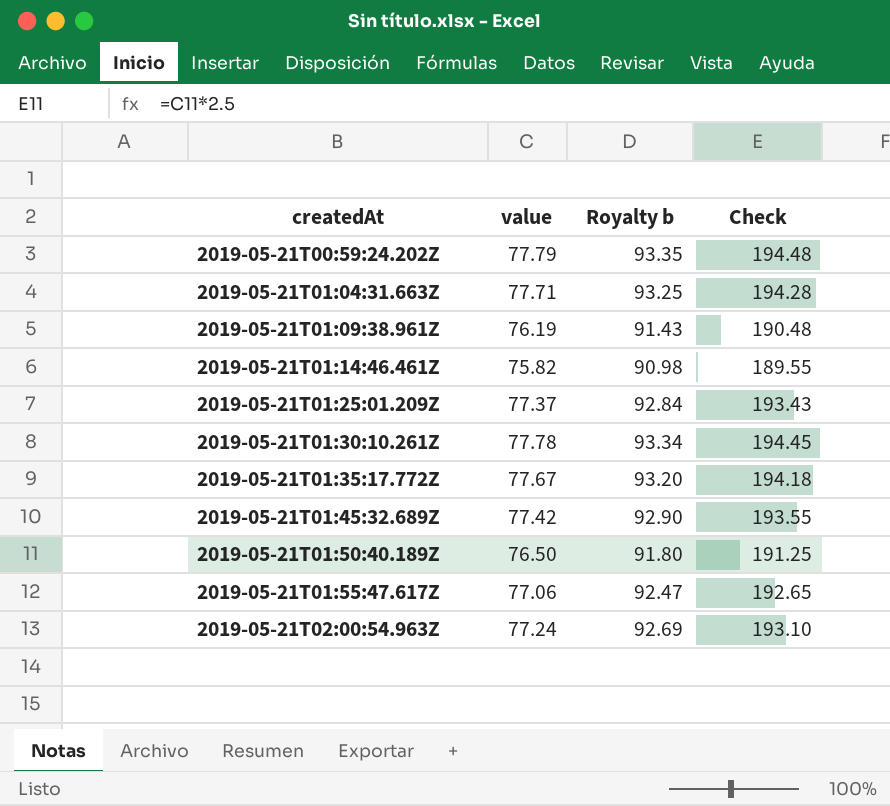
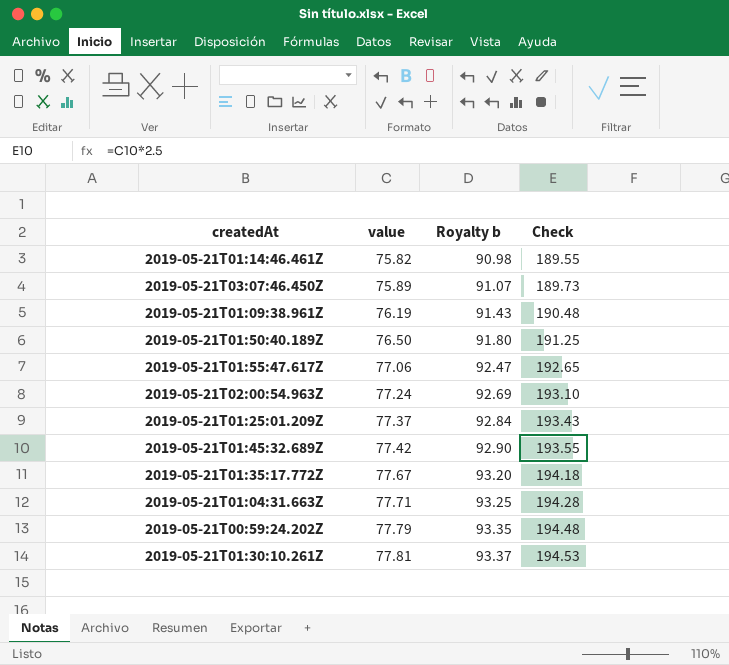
row order: createdAt ascending -> value ascending
row 2019-05-21T03:07:46.450Z: none -> 75.89 | 91.07 | 189.73
2019-05-21T01:30:10.261Z | value: 77.78 -> 77.81
2019-05-21T01:30:10.261Z | Royalty b: 93.34 -> 93.37
2019-05-21T01:30:10.261Z | Check: 194.45 -> 194.53

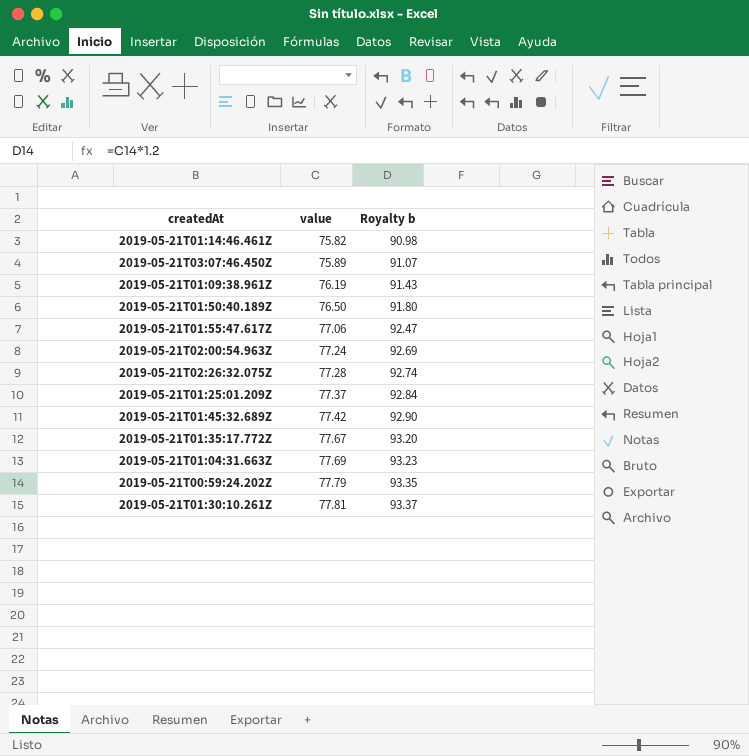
column Check | formula: [value] * 2.5 -> none
row 2019-05-21T02:26:32.075Z: none -> 77.28 | 92.74
2019-05-21T01:04:31.663Z | value: 77.71 -> 77.69
2019-05-21T01:04:31.663Z | Royalty b: 93.25 -> 93.23

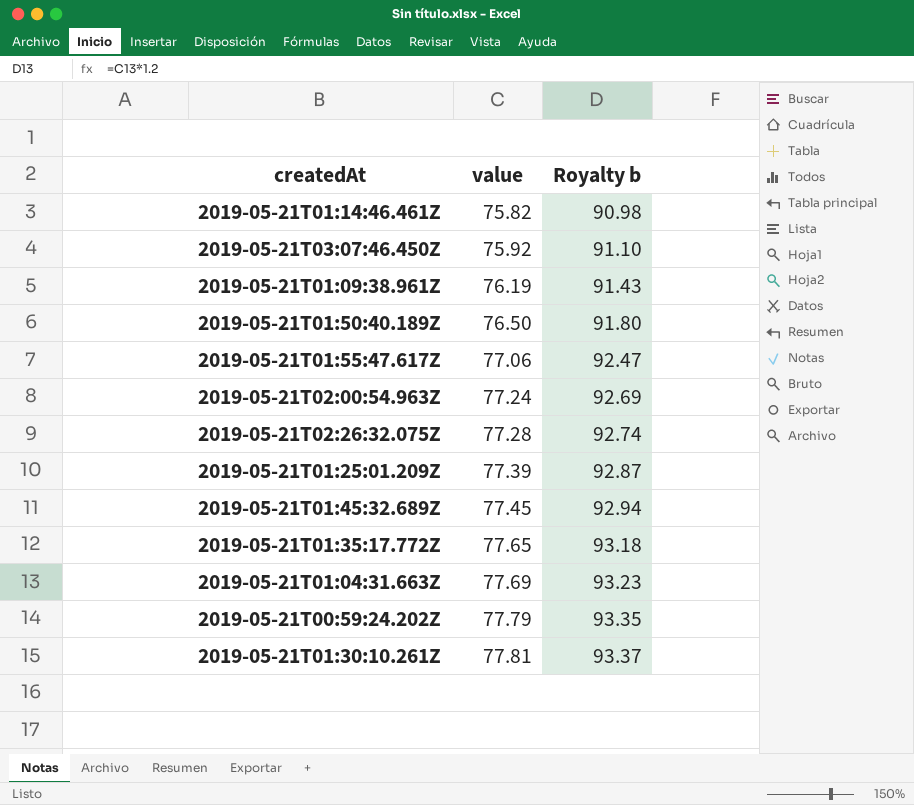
2019-05-21T03:07:46.450Z | value: 75.89 -> 75.92
2019-05-21T03:07:46.450Z | Royalty b: 91.07 -> 91.10
2019-05-21T01:25:01.209Z | value: 77.37 -> 77.39
2019-05-21T01:25:01.209Z | Royalty b: 92.84 -> 92.87
2019-05-21T01:45:32.689Z | value: 77.42 -> 77.45
2019-05-21T01:45:32.689Z | Royalty b: 92.90 -> 92.94
2019-05-21T01:35:17.772Z | value: 77.67 -> 77.65
2019-05-21T01:35:17.772Z | Royalty b: 93.20 -> 93.18

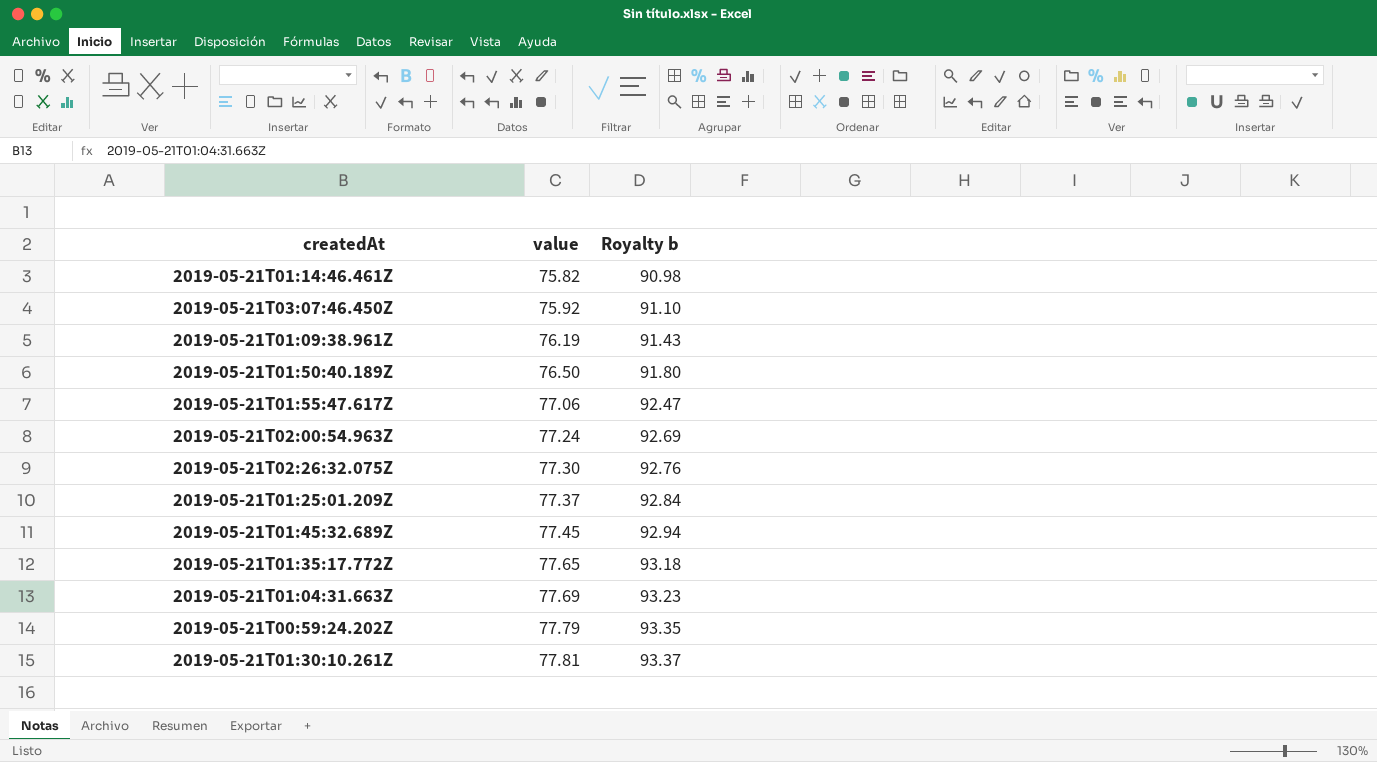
2019-05-21T02:26:32.075Z | value: 77.28 -> 77.30
2019-05-21T02:26:32.075Z | Royalty b: 92.74 -> 92.76
2019-05-21T01:25:01.209Z | value: 77.39 -> 77.37
2019-05-21T01:25:01.209Z | Royalty b: 92.87 -> 92.84

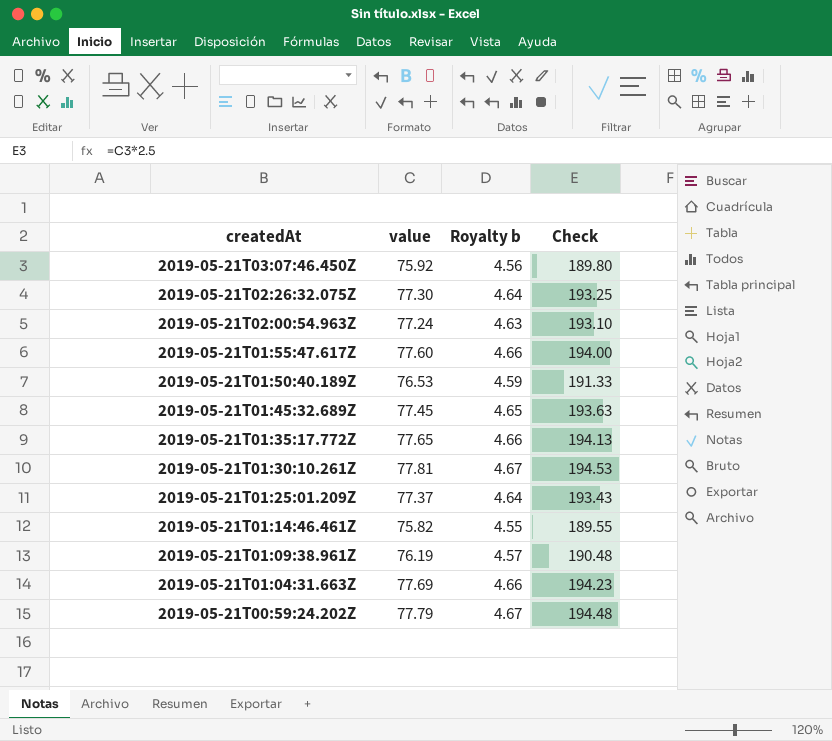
row order: value ascending -> createdAt descending
column Royalty b | formula: [value] * 1.2 -> [value] * 0.06
column Check | formula: none -> [value] * 2.5
2019-05-21T01:55:47.617Z | value: 77.06 -> 77.60
2019-05-21T01:50:40.189Z | value: 76.50 -> 76.53

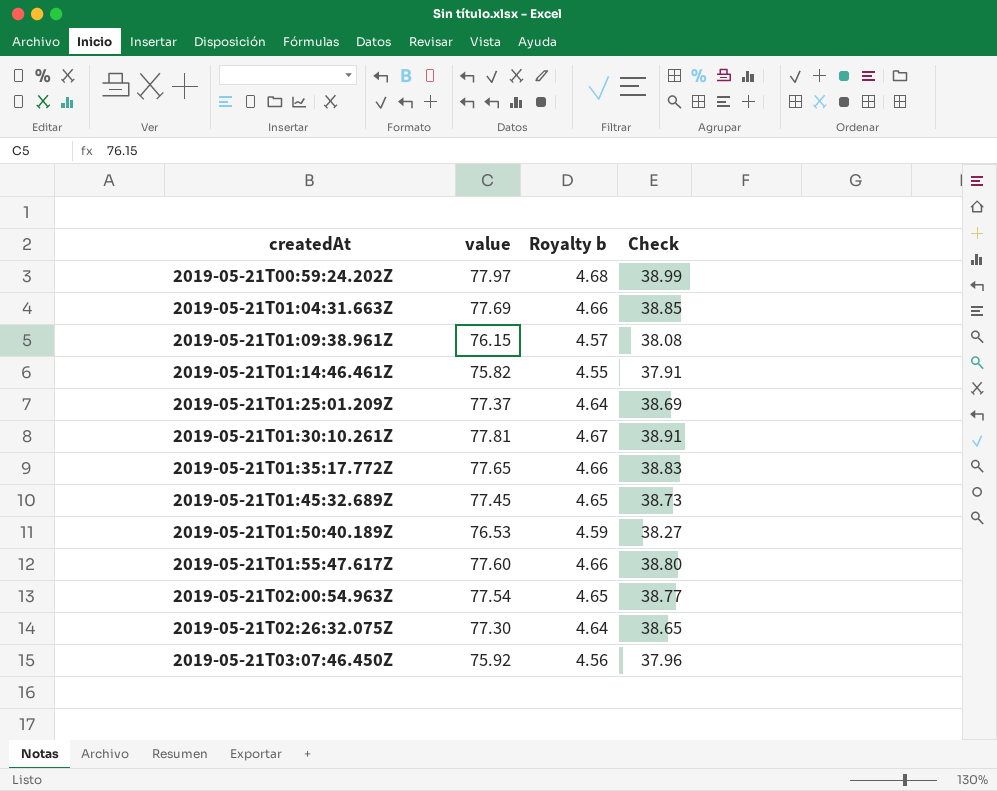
row order: createdAt descending -> createdAt ascending
column Check | formula: [value] * 2.5 -> [value] * 0.5
2019-05-21T00:59:24.202Z | value: 77.79 -> 77.97
2019-05-21T00:59:24.202Z | Royalty b: 4.67 -> 4.68
2019-05-21T01:09:38.961Z | value: 76.19 -> 76.15
2019-05-21T02:00:54.963Z | value: 77.24 -> 77.54
2019-05-21T02:00:54.963Z | Royalty b: 4.63 -> 4.65

